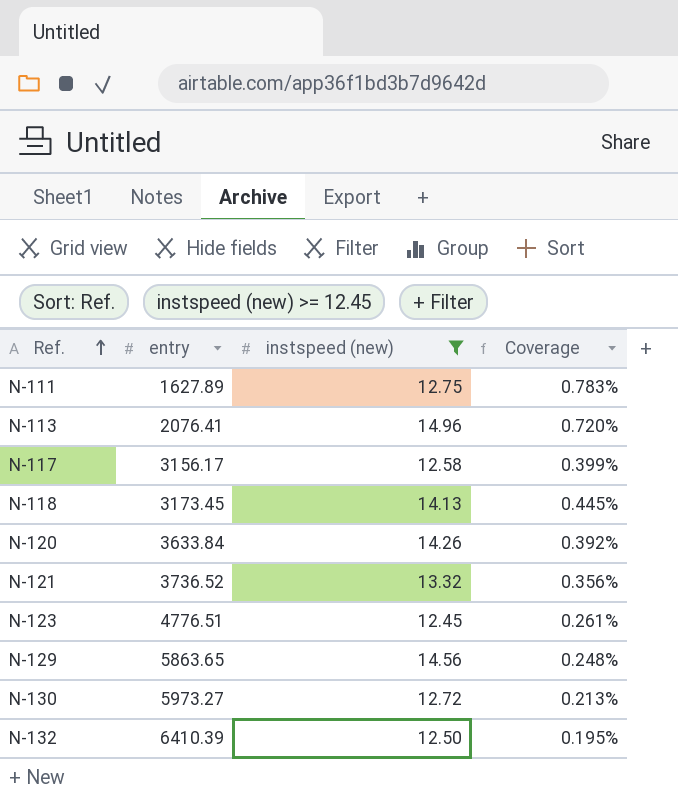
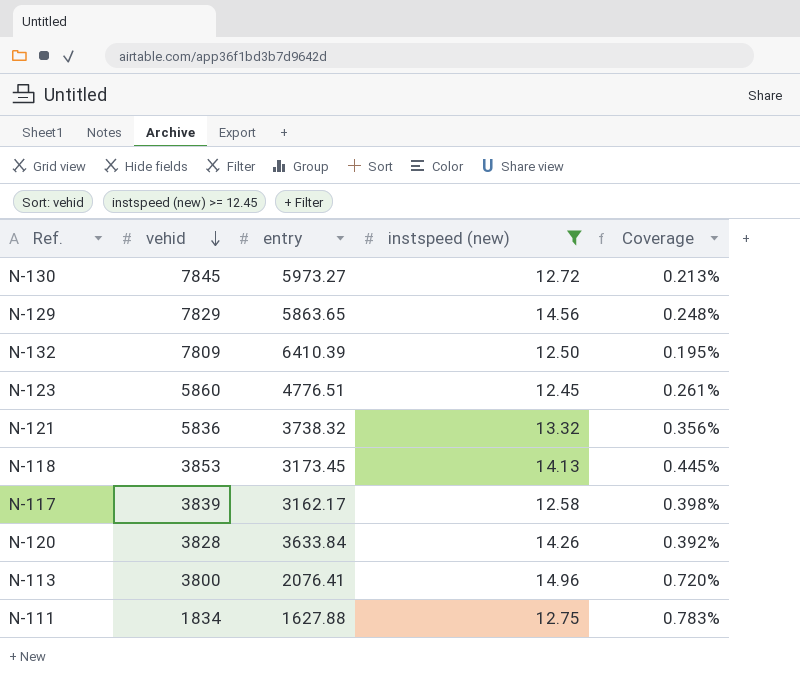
row order: Ref. ascending -> vehid descending
column vehid | position: none -> 2
N-121 | entry: 3736.52 -> 3738.32
N-117 | entry: 3156.17 -> 3162.17
N-117 | Coverage: 0.399% -> 0.398%
N-111 | entry: 1627.89 -> 1627.88

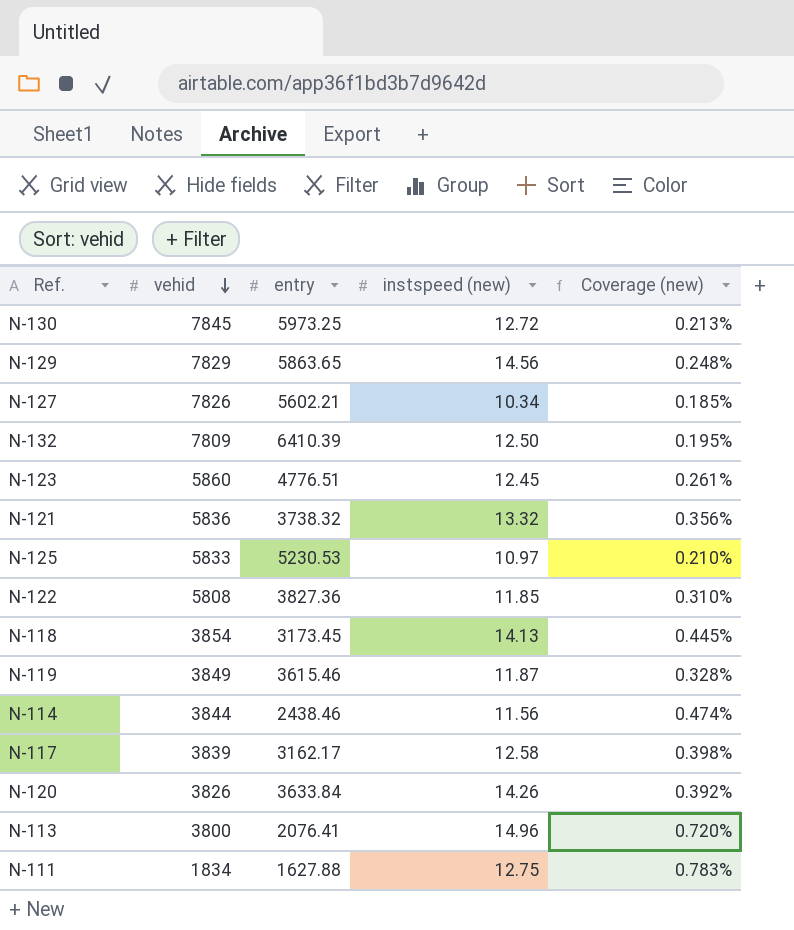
filter: instspeed (new) >= 12.45 -> none
column name: Coverage -> Coverage (new)
N-130 | entry: 5973.27 -> 5973.25
N-118 | vehid: 3853 -> 3854
N-120 | vehid: 3828 -> 3826

